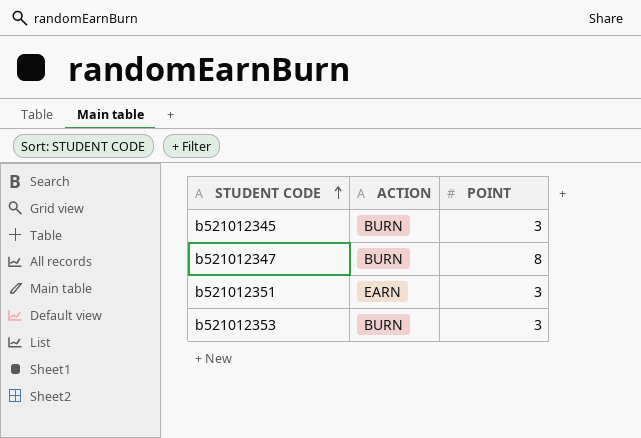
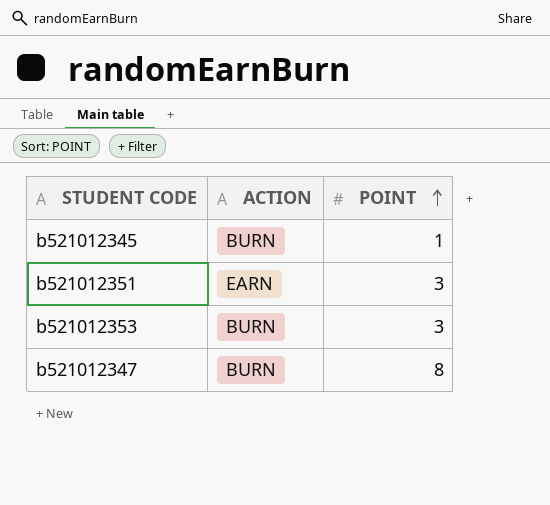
row order: STUDENT CODE ascending -> POINT ascending
b521012345 | POINT: 3 -> 1

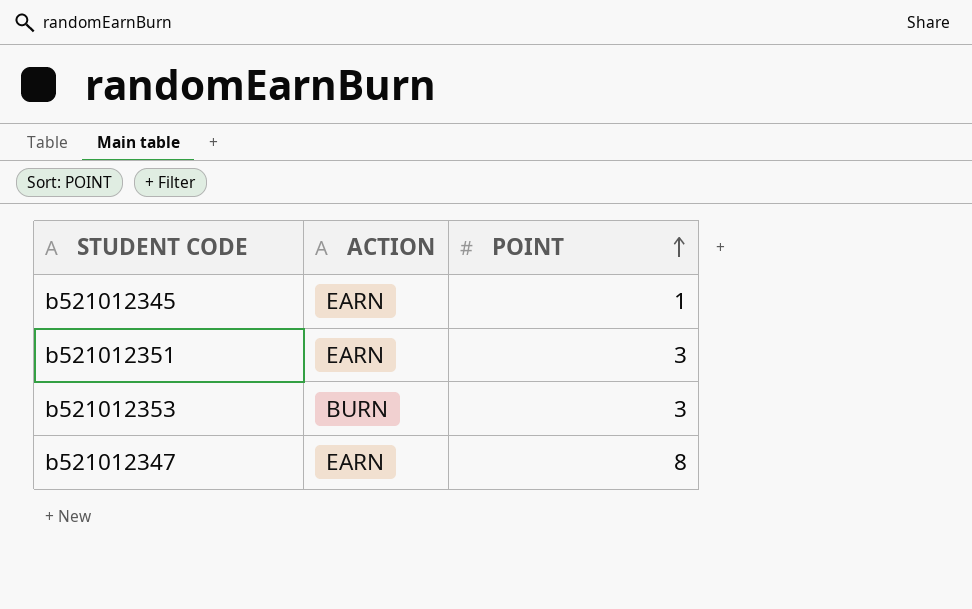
b521012345 | ACTION: BURN -> EARN
b521012347 | ACTION: BURN -> EARN

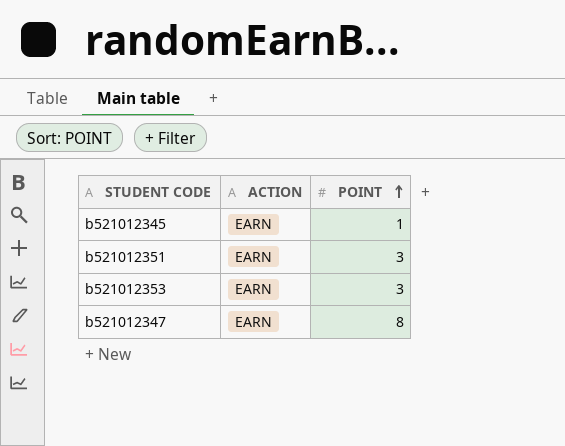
b521012353 | ACTION: BURN -> EARN

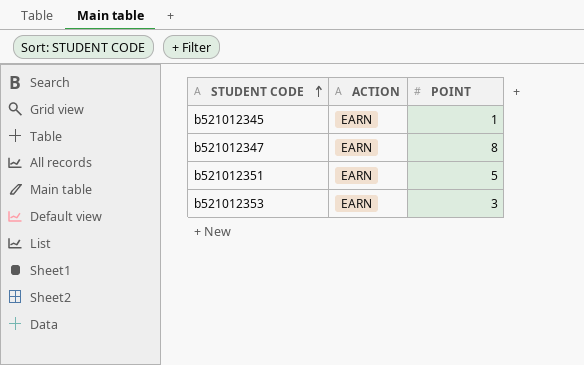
row order: POINT ascending -> STUDENT CODE ascending
b521012351 | POINT: 3 -> 5

